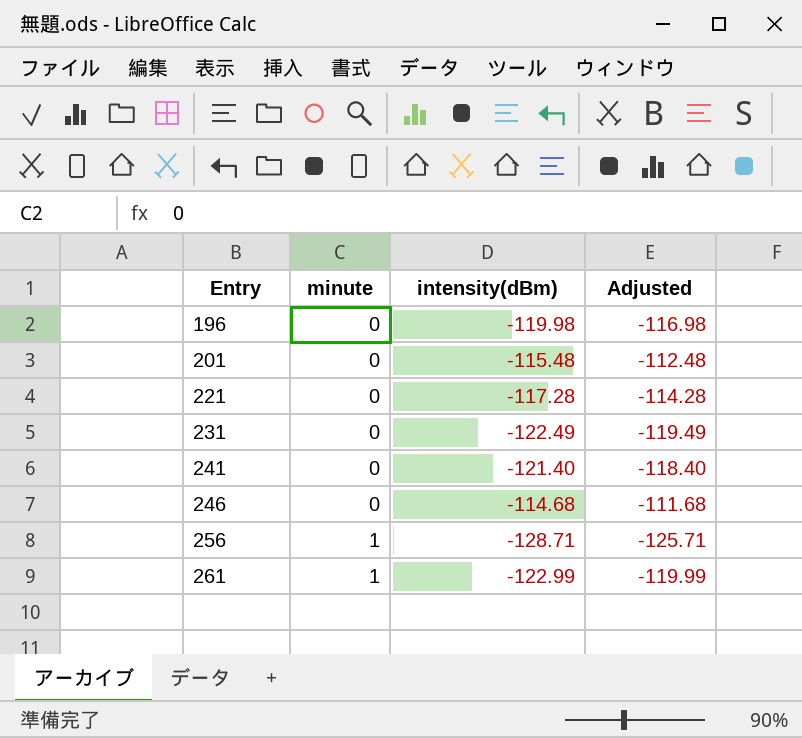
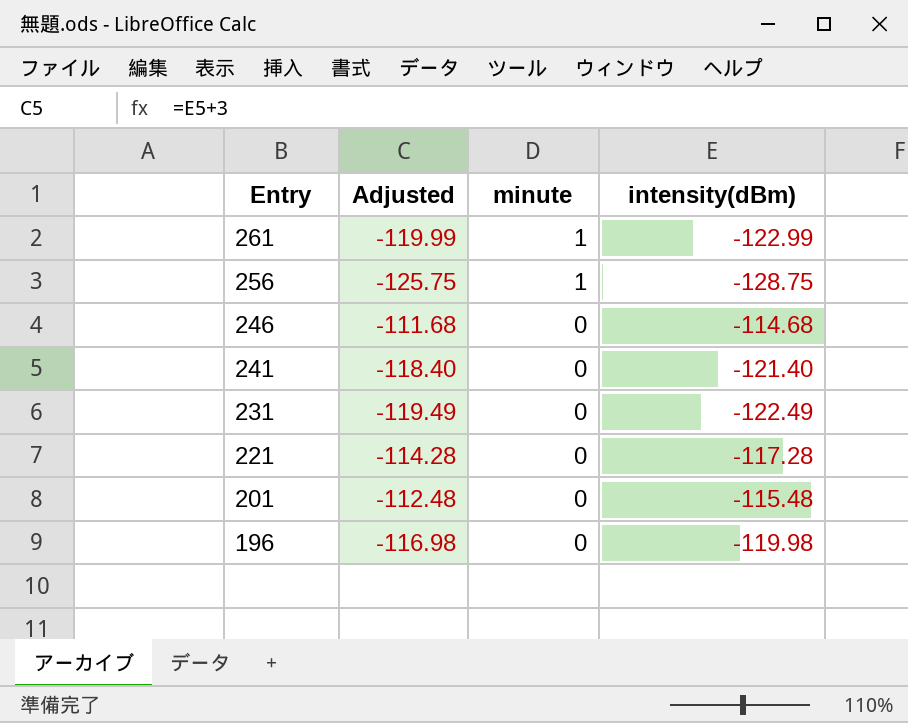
row order: Entry ascending -> Entry descending
column Adjusted | position: 4 -> 2
256 | Adjusted: -125.71 -> -125.75
256 | intensity(dBm): -128.71 -> -128.75

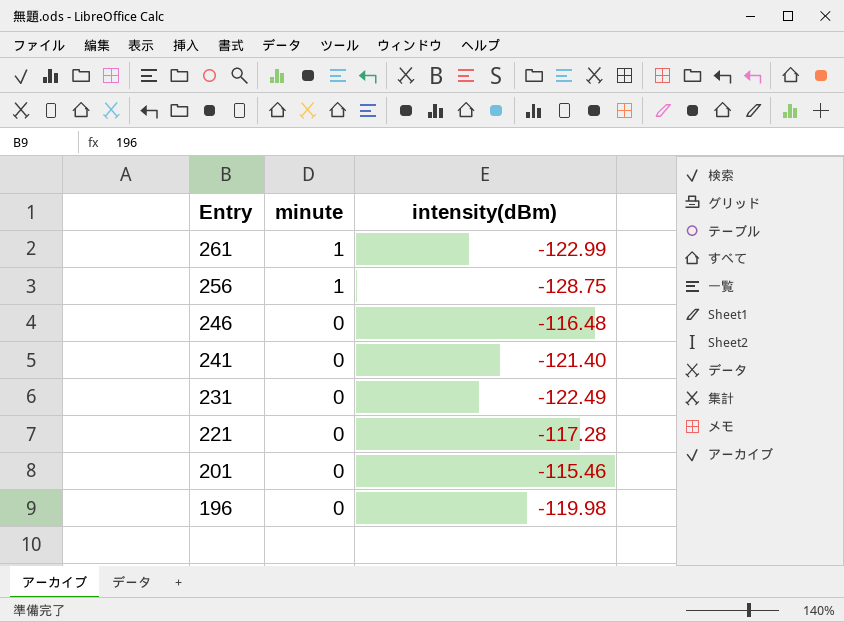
column Adjusted | formula: [intensity(dBm)] + 3 -> none
246 | intensity(dBm): -114.68 -> -116.48
201 | intensity(dBm): -115.48 -> -115.46

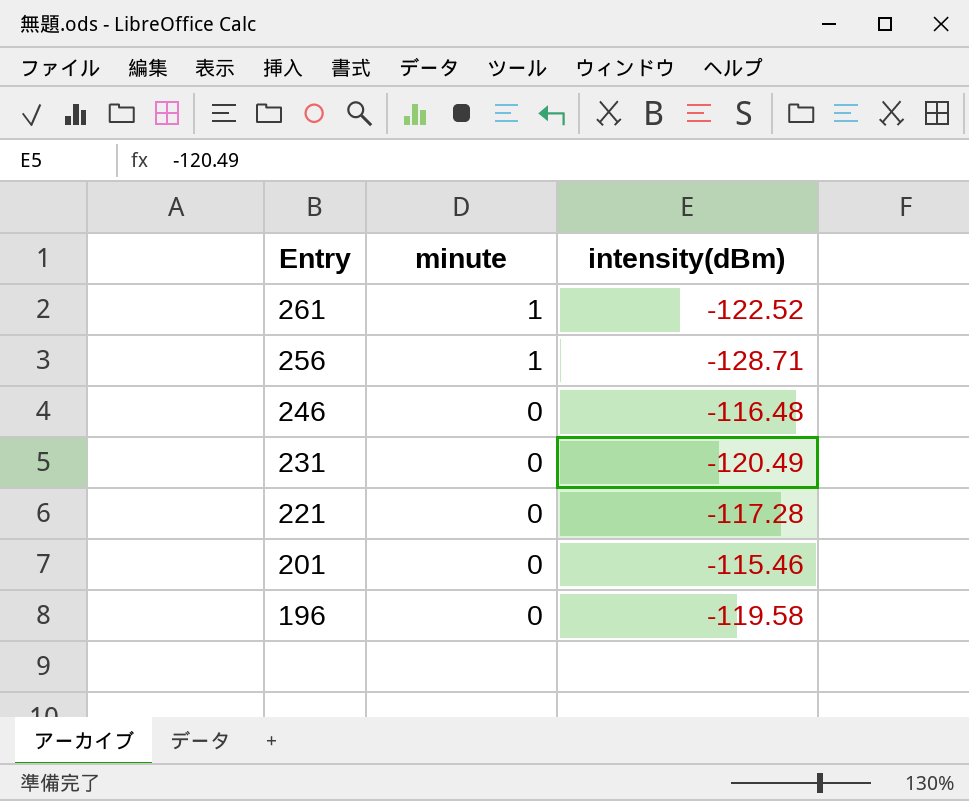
row 241: 0 | -121.40 -> none
261 | intensity(dBm): -122.99 -> -122.52
256 | intensity(dBm): -128.75 -> -128.71
231 | intensity(dBm): -122.49 -> -120.49
196 | intensity(dBm): -119.98 -> -119.58

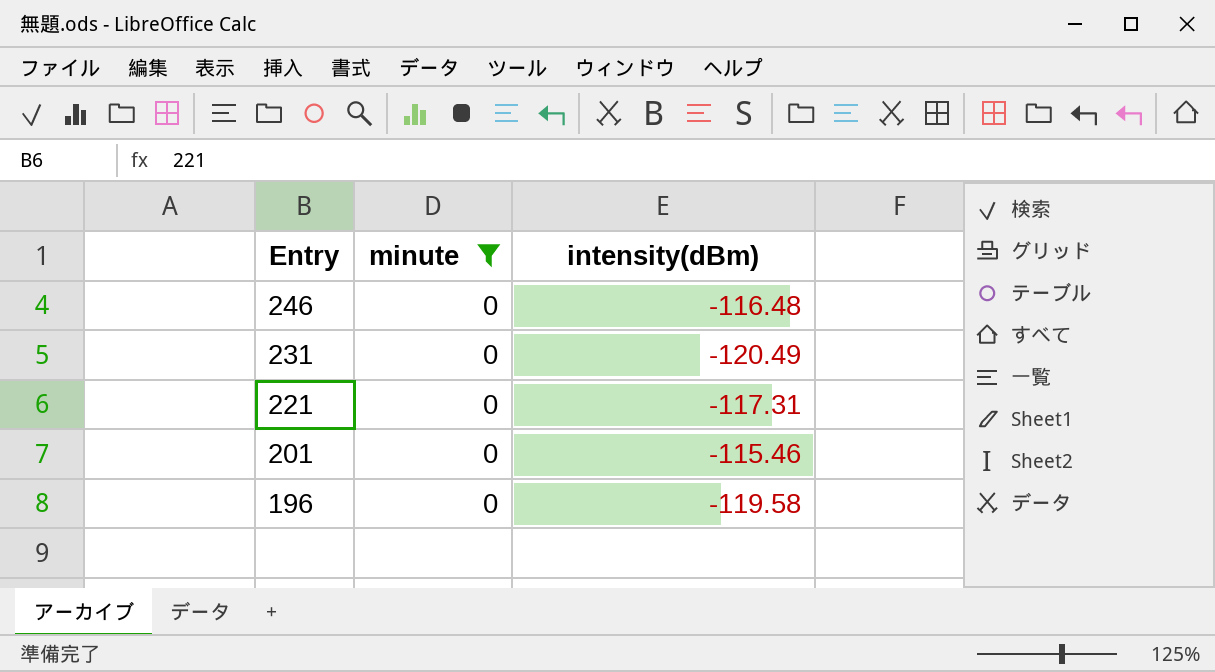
filter: none -> minute = 0
221 | intensity(dBm): -117.28 -> -117.31

